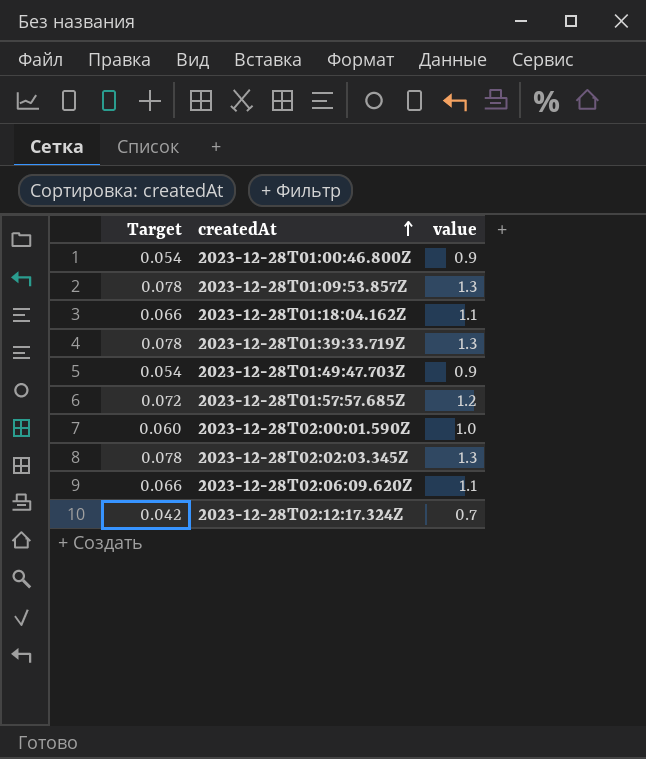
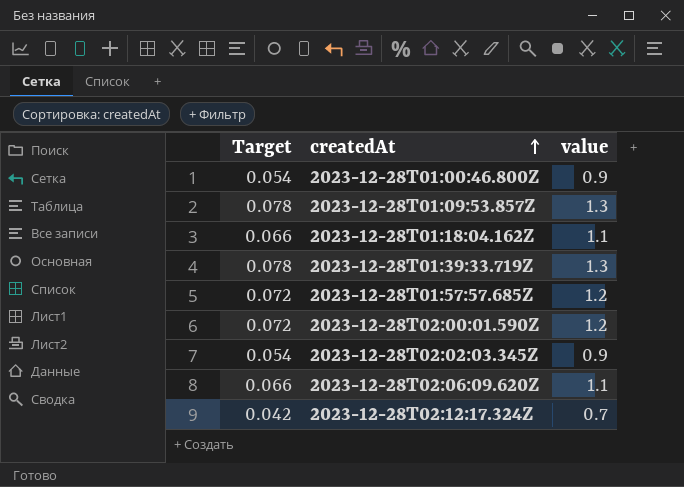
row 2023-12-28T01:49:47.703Z: 0.054 | 0.9 -> none
2023-12-28T02:00:01.590Z | Target: 0.060 -> 0.072
2023-12-28T02:00:01.590Z | value: 1.0 -> 1.2
2023-12-28T02:02:03.345Z | Target: 0.078 -> 0.054
2023-12-28T02:02:03.345Z | value: 1.3 -> 0.9

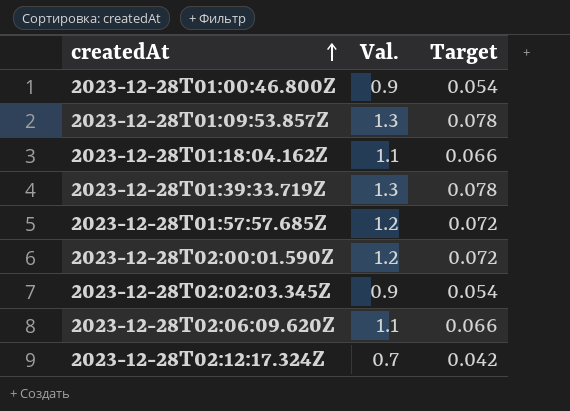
column name: value -> Val.
column Target | position: 1 -> 3

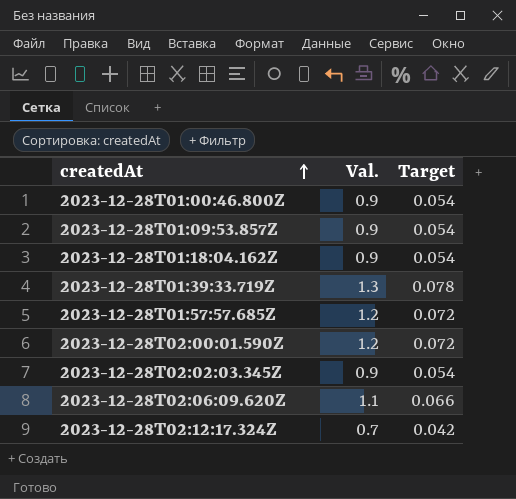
2023-12-28T01:09:53.857Z | Val.: 1.3 -> 0.9
2023-12-28T01:09:53.857Z | Target: 0.078 -> 0.054
2023-12-28T01:18:04.162Z | Val.: 1.1 -> 0.9
2023-12-28T01:18:04.162Z | Target: 0.066 -> 0.054

